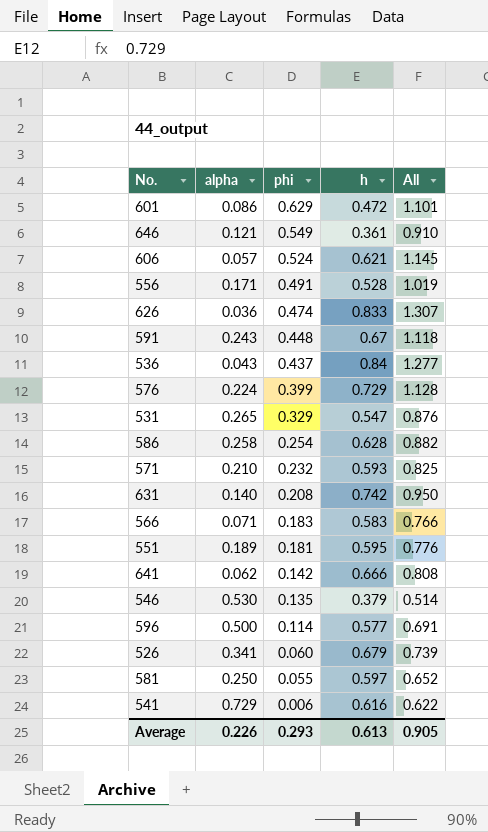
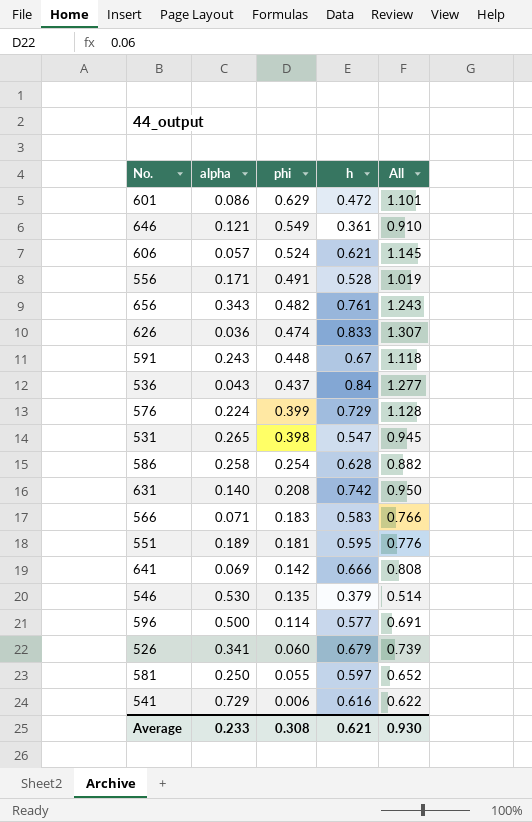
row 571: 0.210 | 0.232 | 0.593 | 0.825 -> none
row 656: none -> 0.343 | 0.482 | 0.761 | 1.243
531 | phi: 0.329 -> 0.398
531 | All: 0.876 -> 0.945
641 | alpha: 0.062 -> 0.069
Average | alpha: 0.226 -> 0.233
Average | phi: 0.293 -> 0.308
Average | h: 0.613 -> 0.621
Average | All: 0.905 -> 0.930

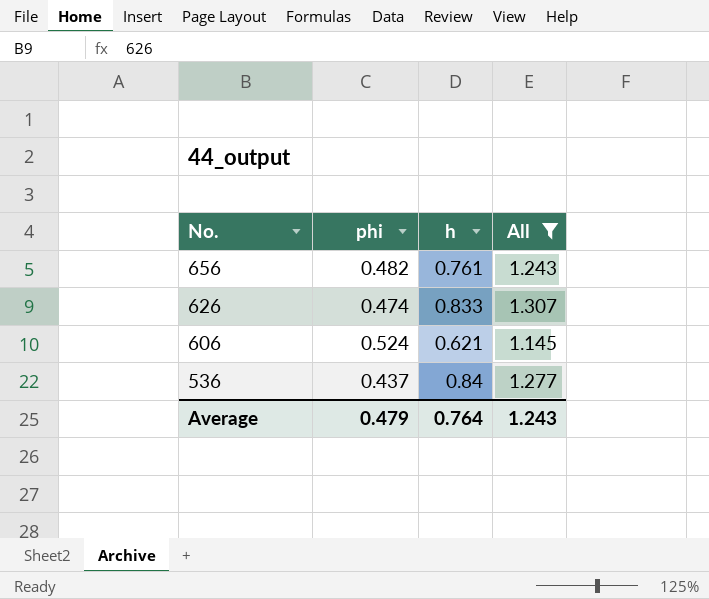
filter: none -> All >= 1.145
row order: phi descending -> No. descending
column alpha | position: 2 -> none
Average | phi: 0.308 -> 0.479
Average | h: 0.621 -> 0.764
Average | All: 0.930 -> 1.243

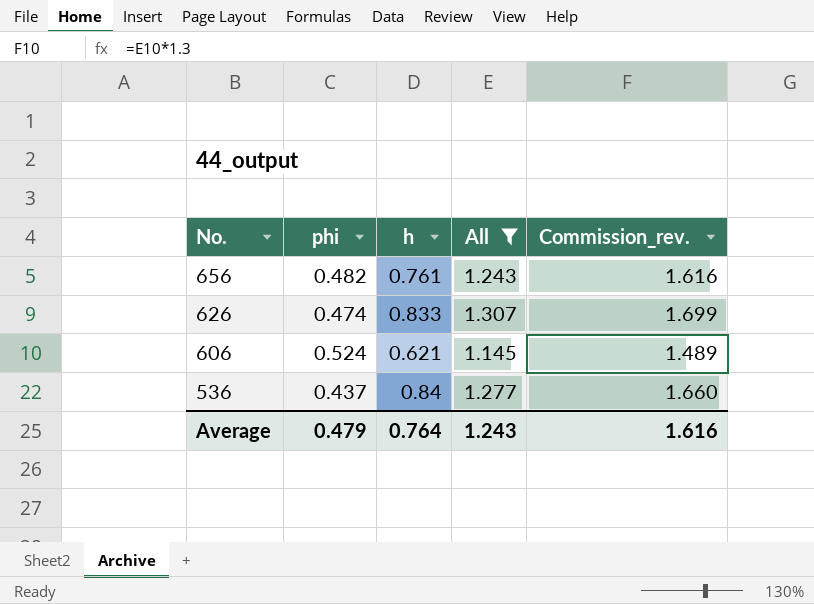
column Commission_rev. | formula: none -> [All] * 1.3

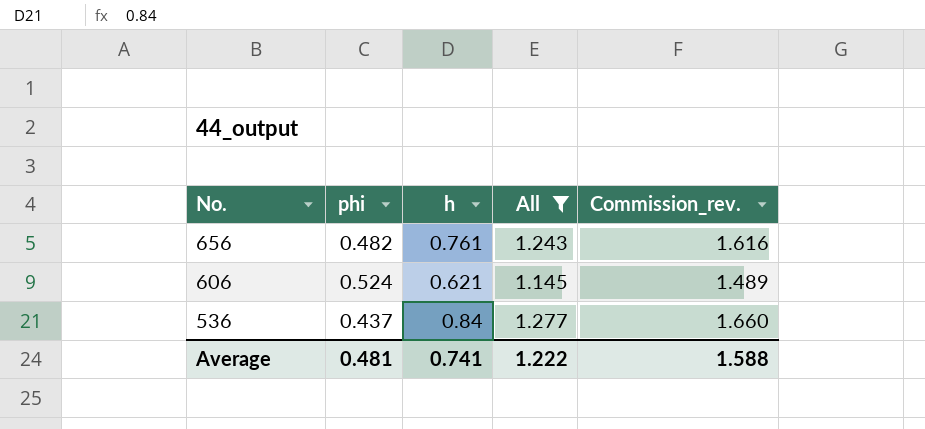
row 626: 0.474 | 0.833 | 1.307 | 1.699 -> none
Average | phi: 0.479 -> 0.481
Average | h: 0.764 -> 0.741
Average | All: 1.243 -> 1.222
Average | Commission_rev.: 1.616 -> 1.588

